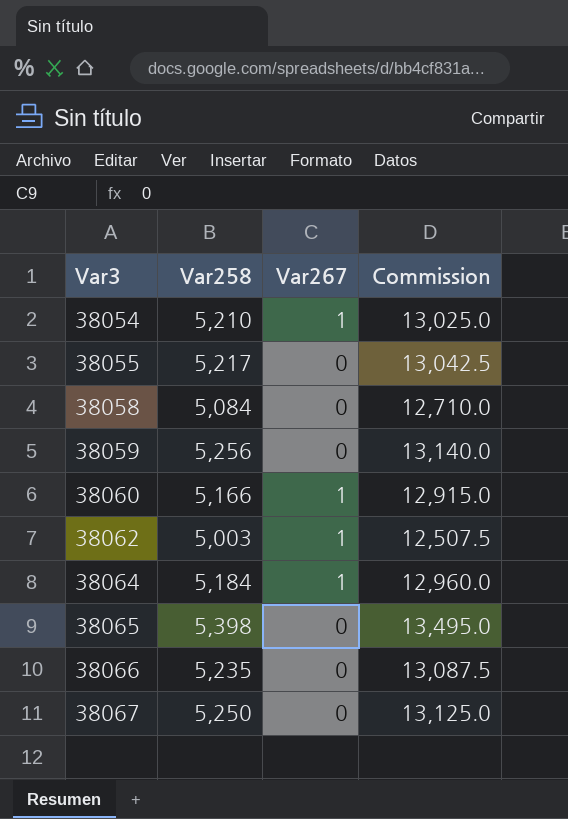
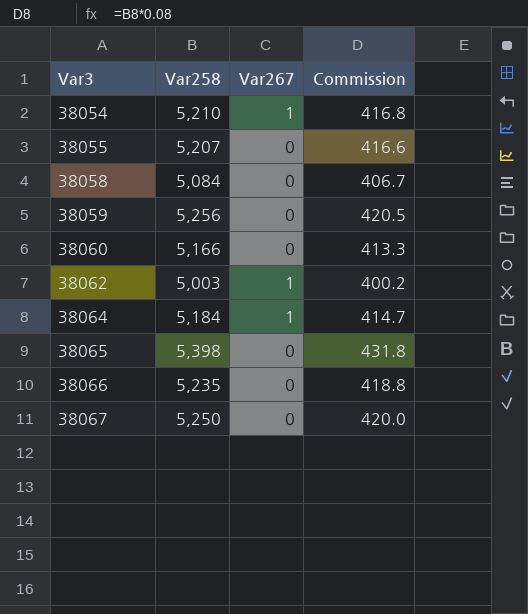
column Commission | formula: [Var258] * 2.5 -> [Var258] * 0.08
38055 | Var258: 5,217 -> 5,207
38060 | Var267: 1 -> 0

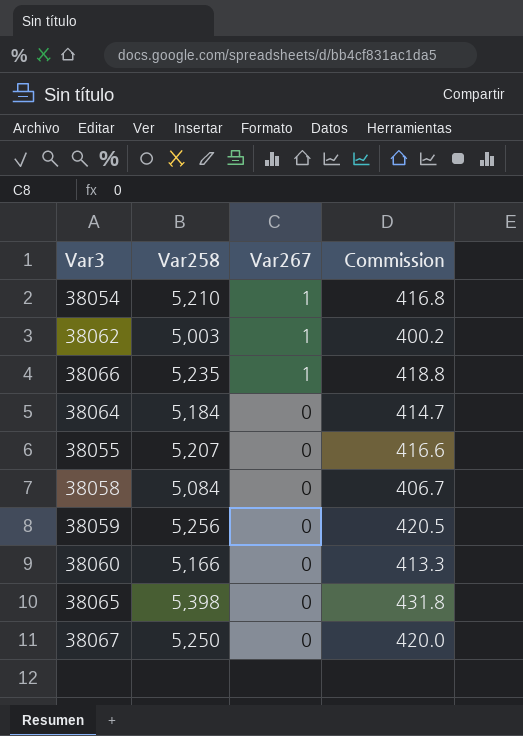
row order: Var3 ascending -> Var267 descending
38066 | Var267: 0 -> 1
38064 | Var267: 1 -> 0

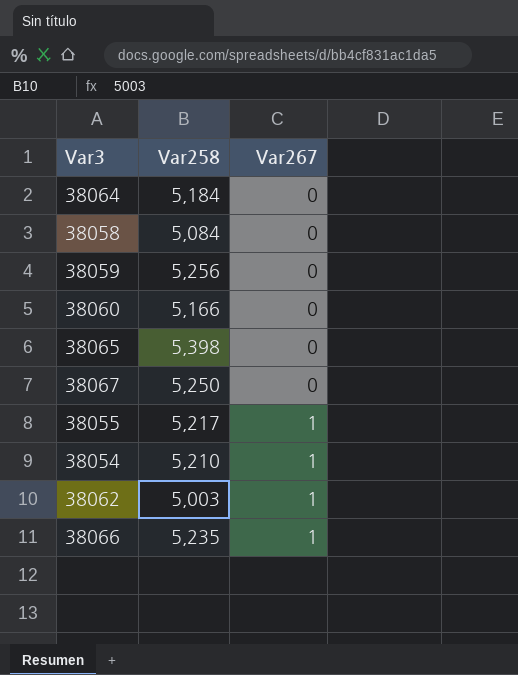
row order: Var267 descending -> Var267 ascending
column Commission | formula: [Var258] * 0.08 -> none
38055 | Var258: 5,207 -> 5,217
38055 | Var267: 0 -> 1

